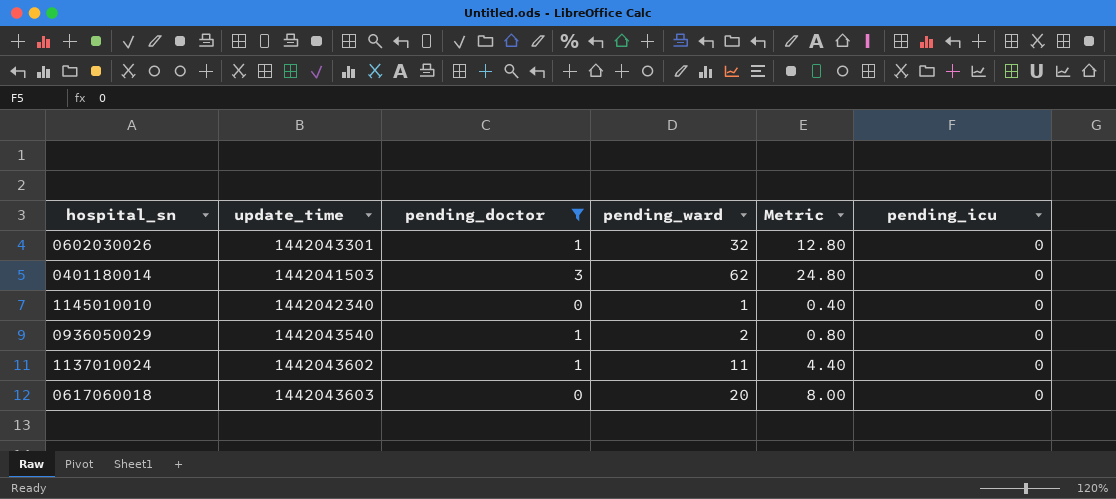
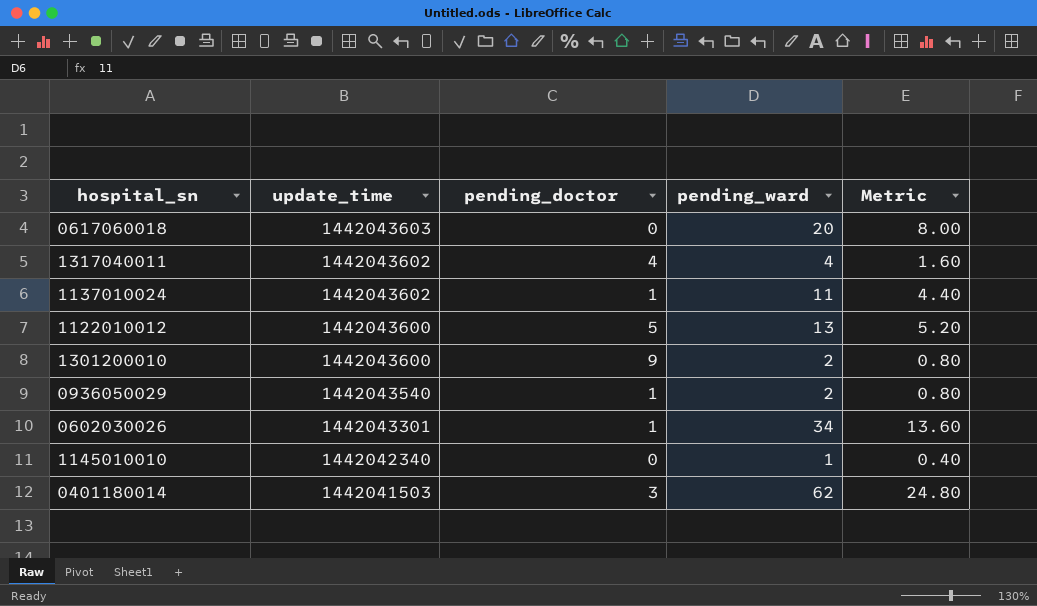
filter: pending_doctor <= 3 -> none
row order: none -> update_time descending
column pending_icu | position: 6 -> none
0602030026 | pending_ward: 32 -> 34
0602030026 | Metric: 12.80 -> 13.60

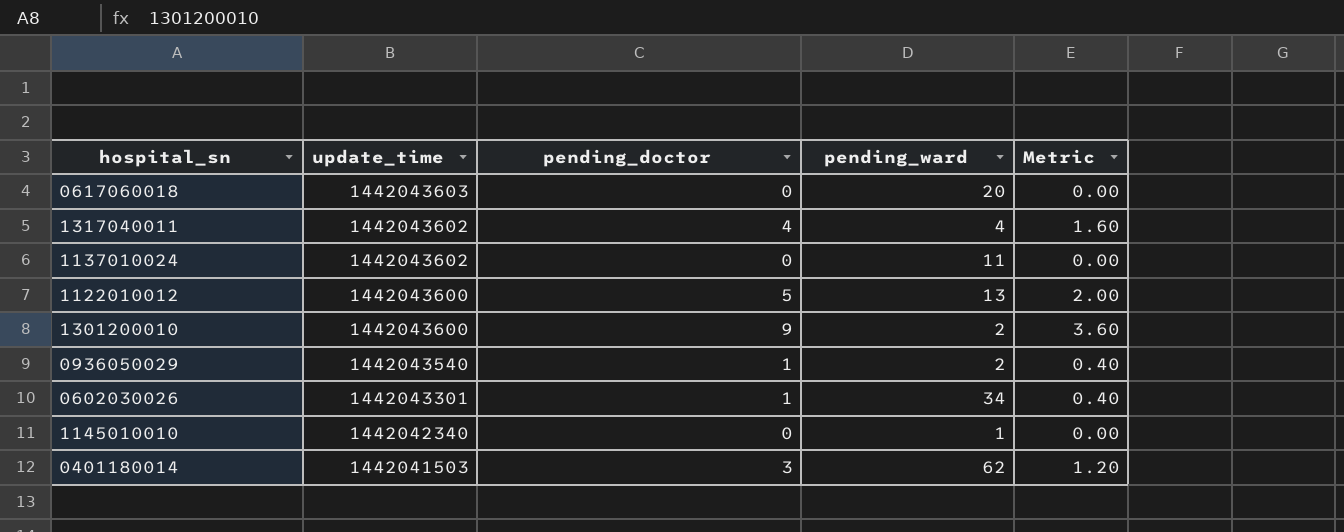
column Metric | formula: [pending_ward] * 0.4 -> [pending_doctor] * 0.4
1137010024 | pending_doctor: 1 -> 0

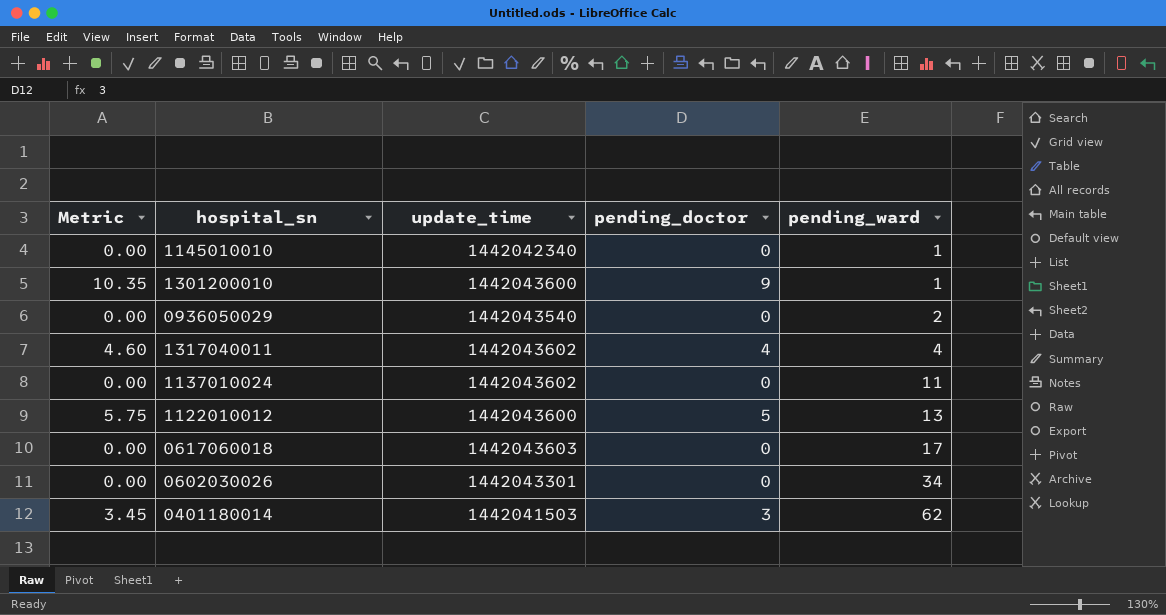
row order: update_time descending -> pending_ward ascending
column Metric | formula: [pending_doctor] * 0.4 -> [pending_doctor] * 1.15
column Metric | position: 5 -> 1
1301200010 | pending_ward: 2 -> 1
0936050029 | pending_doctor: 1 -> 0
0617060018 | pending_ward: 20 -> 17
0602030026 | pending_doctor: 1 -> 0

